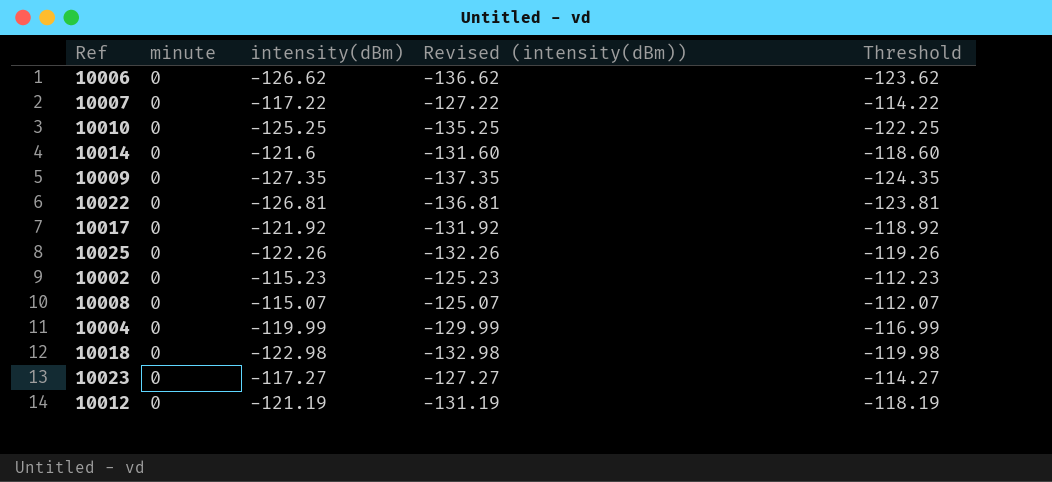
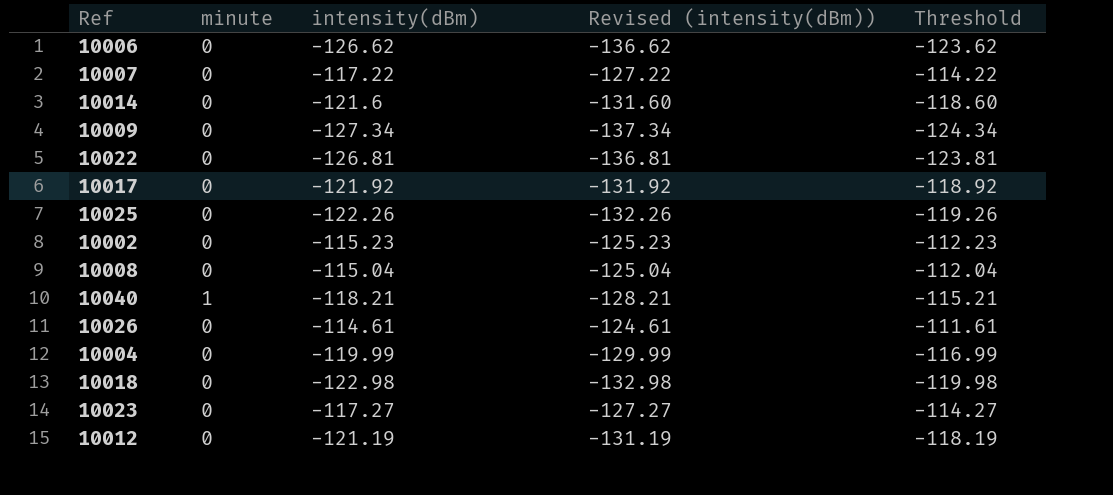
row 10010: 0 | -125.25 | -135.25 | -122.25 -> none
10009 | intensity(dBm): -127.35 -> -127.34
10009 | Revised (intensity(dBm)): -137.35 -> -137.34
10009 | Threshold: -124.35 -> -124.34
10008 | intensity(dBm): -115.07 -> -115.04
10008 | Revised (intensity(dBm)): -125.07 -> -125.04
10008 | Threshold: -112.07 -> -112.04
row 10040: none -> 1 | -118.21 | -128.21 | -115.21
row 10026: none -> 0 | -114.61 | -124.61 | -111.61

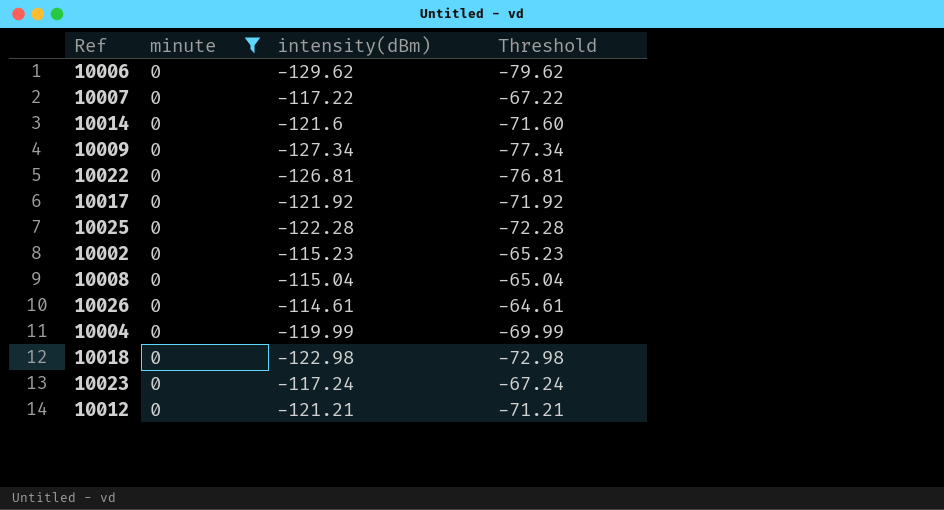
filter: none -> minute = 0
column Revised (intensity(dBm)) | formula: [intensity(dBm)] - 10 -> none
column Threshold | formula: [intensity(dBm)] + 3 -> [intensity(dBm)] + 50
10006 | intensity(dBm): -126.62 -> -129.62
10025 | intensity(dBm): -122.26 -> -122.28
10023 | intensity(dBm): -117.27 -> -117.24
10012 | intensity(dBm): -121.19 -> -121.21

